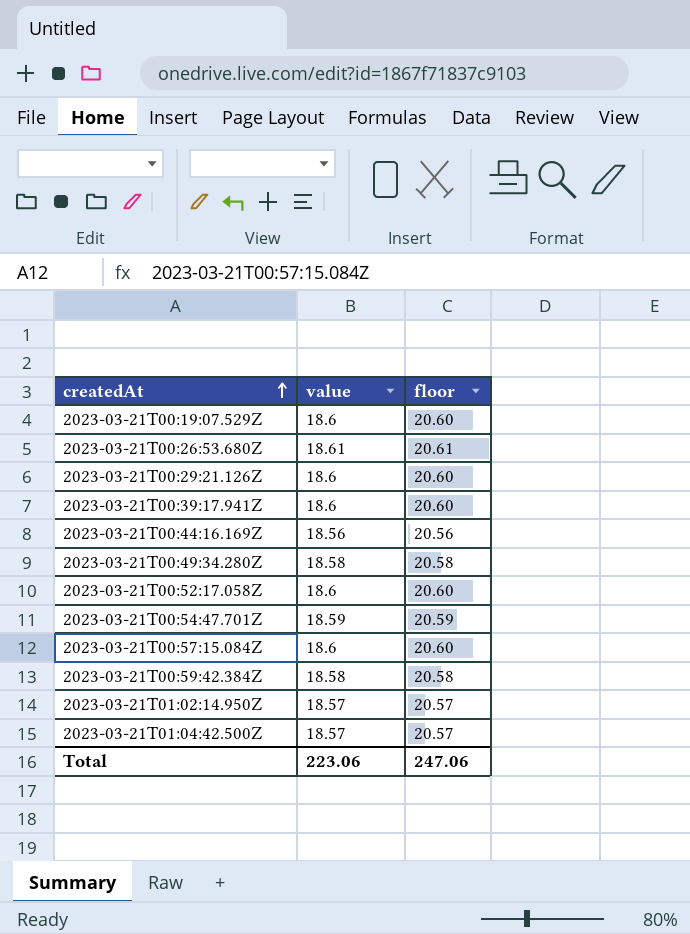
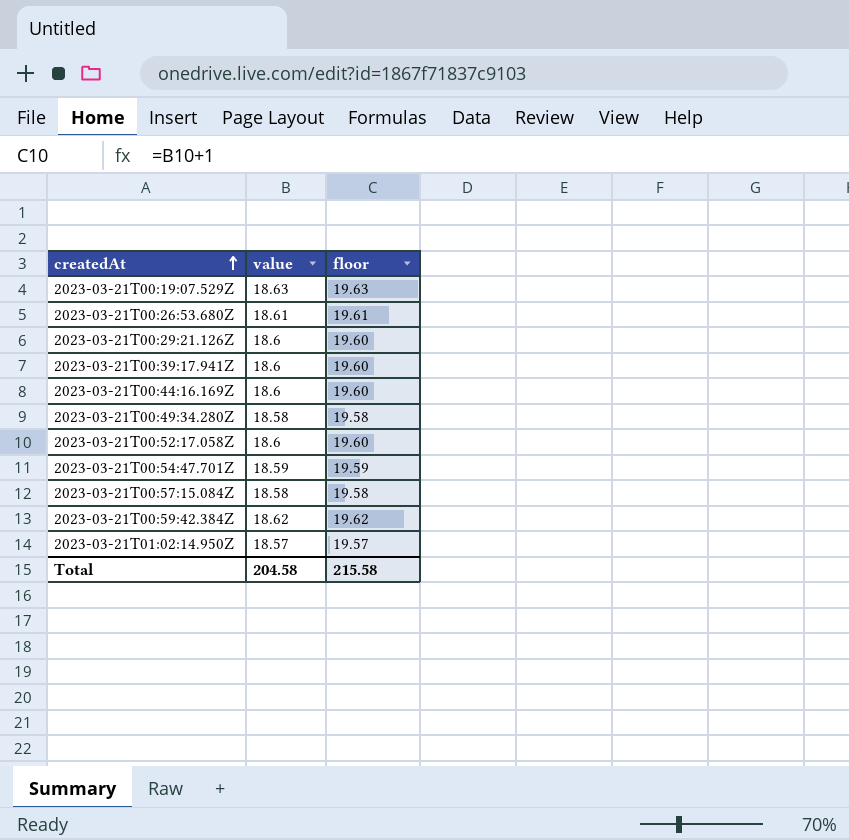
column floor | formula: [value] + 2 -> [value] + 1
row 2023-03-21T01:04:42.500Z: 18.57 | 20.57 -> none
2023-03-21T00:19:07.529Z | value: 18.6 -> 18.63
2023-03-21T00:44:16.169Z | value: 18.56 -> 18.6
2023-03-21T00:57:15.084Z | value: 18.6 -> 18.58
2023-03-21T00:59:42.384Z | value: 18.58 -> 18.62
Total | value: 223.06 -> 204.58
Total | floor: 247.06 -> 215.58

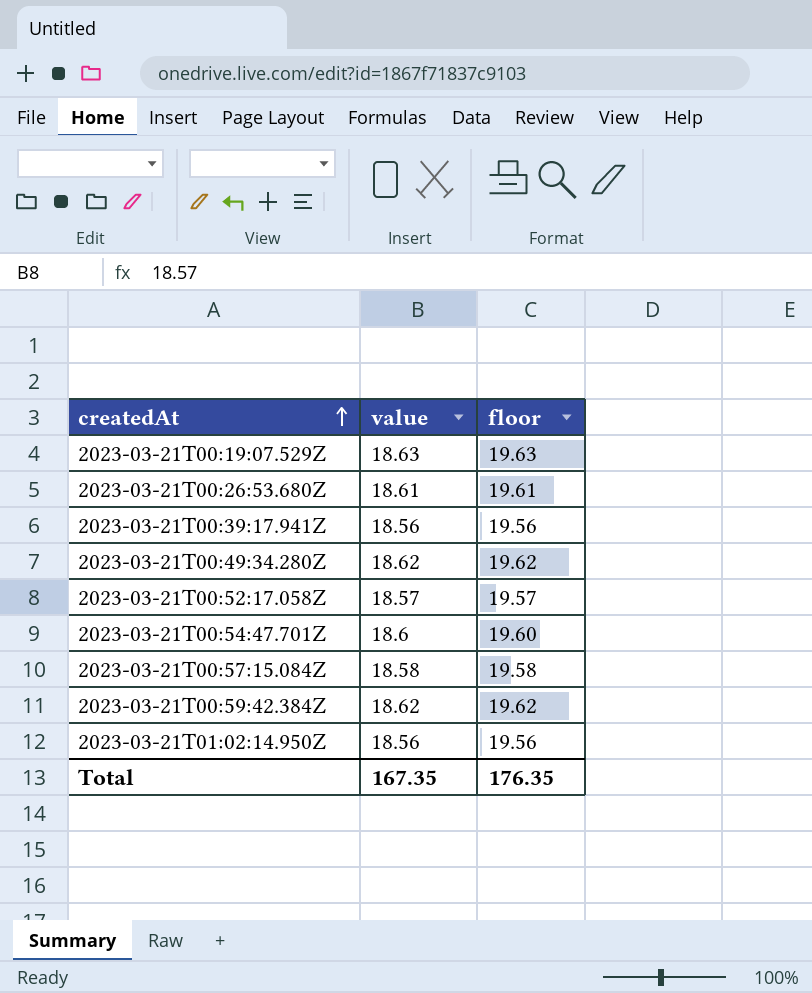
row 2023-03-21T00:29:21.126Z: 18.6 | 19.60 -> none
row 2023-03-21T00:44:16.169Z: 18.6 | 19.60 -> none
2023-03-21T00:39:17.941Z | value: 18.6 -> 18.56
2023-03-21T00:39:17.941Z | floor: 19.60 -> 19.56
2023-03-21T00:49:34.280Z | value: 18.58 -> 18.62
2023-03-21T00:49:34.280Z | floor: 19.58 -> 19.62
2023-03-21T00:52:17.058Z | value: 18.6 -> 18.57
2023-03-21T00:52:17.058Z | floor: 19.60 -> 19.57
2023-03-21T00:54:47.701Z | value: 18.59 -> 18.6
2023-03-21T00:54:47.701Z | floor: 19.59 -> 19.60
2023-03-21T01:02:14.950Z | value: 18.57 -> 18.56
2023-03-21T01:02:14.950Z | floor: 19.57 -> 19.56
Total | value: 204.58 -> 167.35
Total | floor: 215.58 -> 176.35

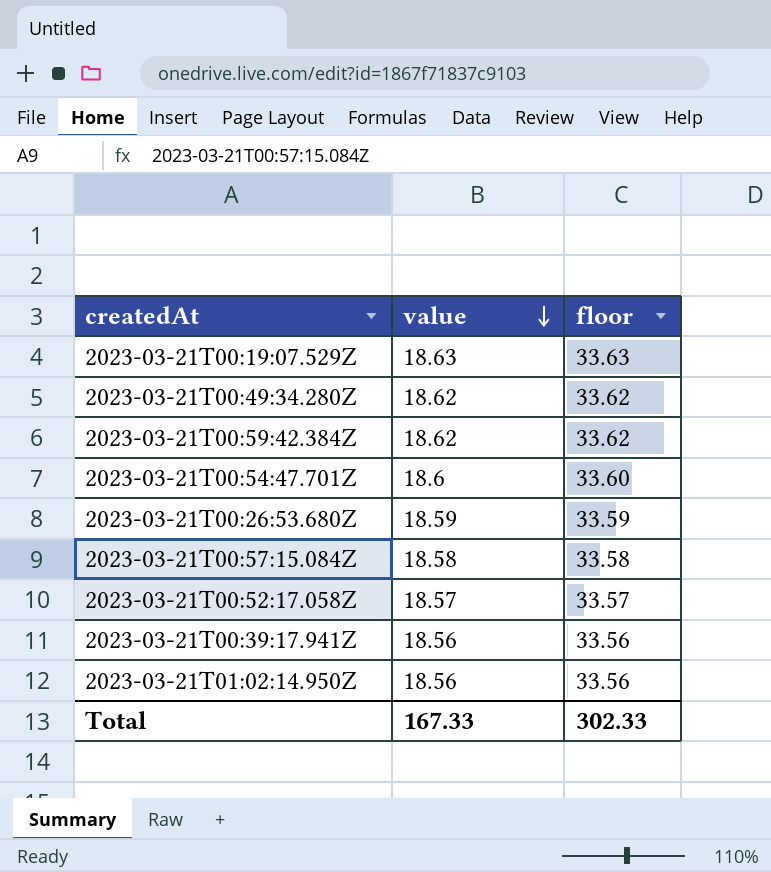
row order: createdAt ascending -> value descending
column floor | formula: [value] + 1 -> [value] + 15
2023-03-21T00:26:53.680Z | value: 18.61 -> 18.59
Total | value: 167.35 -> 167.33
Total | floor: 176.35 -> 302.33

